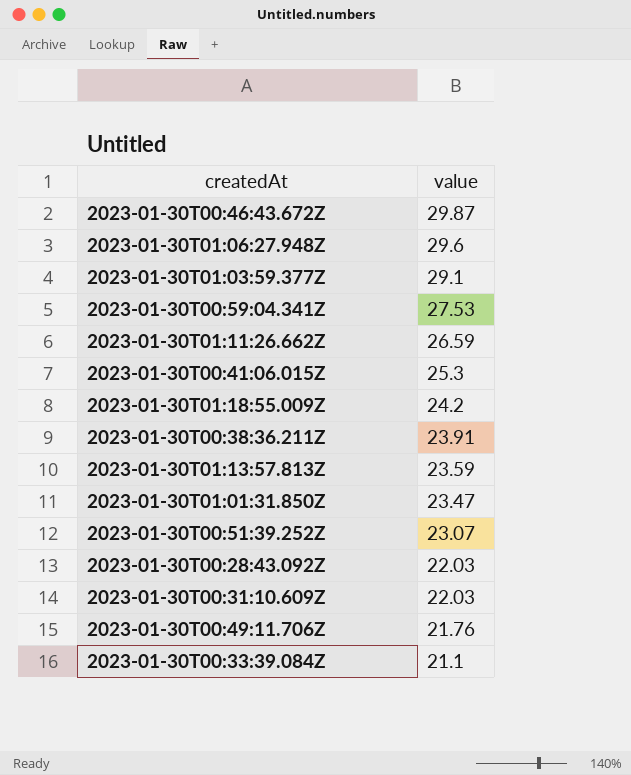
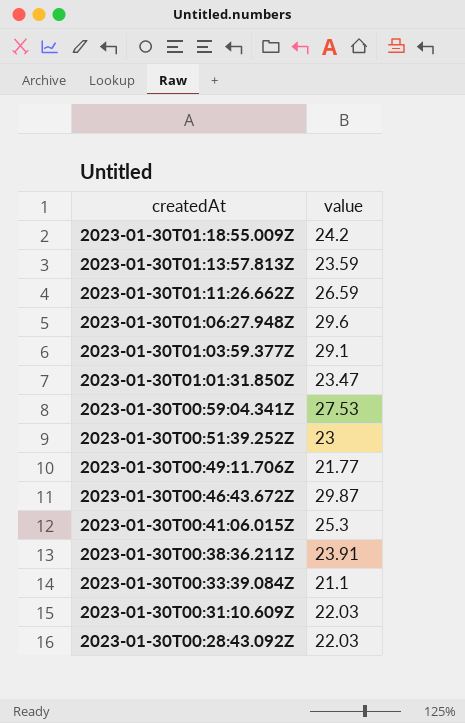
row order: value descending -> createdAt descending
2023-01-30T00:51:39.252Z | value: 23.07 -> 23
2023-01-30T00:49:11.706Z | value: 21.76 -> 21.77

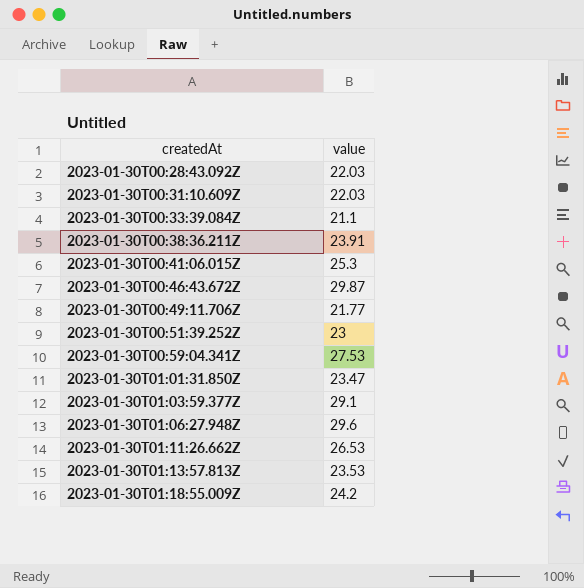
row order: createdAt descending -> createdAt ascending
2023-01-30T01:11:26.662Z | value: 26.59 -> 26.53
2023-01-30T01:13:57.813Z | value: 23.59 -> 23.53

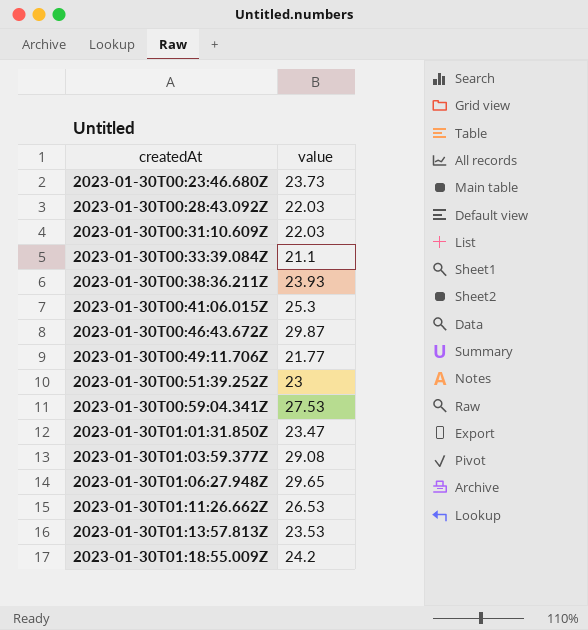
row 2023-01-30T00:23:46.680Z: none -> 23.73
2023-01-30T00:38:36.211Z | value: 23.91 -> 23.93
2023-01-30T01:03:59.377Z | value: 29.1 -> 29.08
2023-01-30T01:06:27.948Z | value: 29.6 -> 29.65

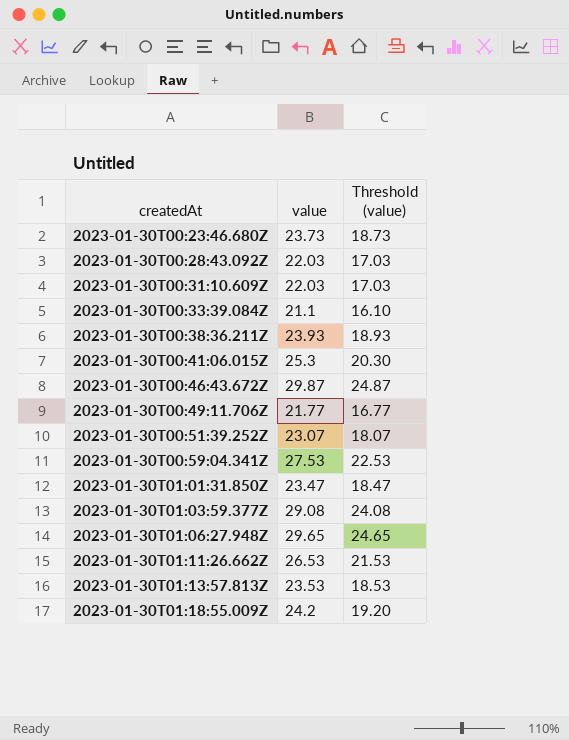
column Threshold (value) | formula: none -> [value] - 5
2023-01-30T00:51:39.252Z | value: 23 -> 23.07

